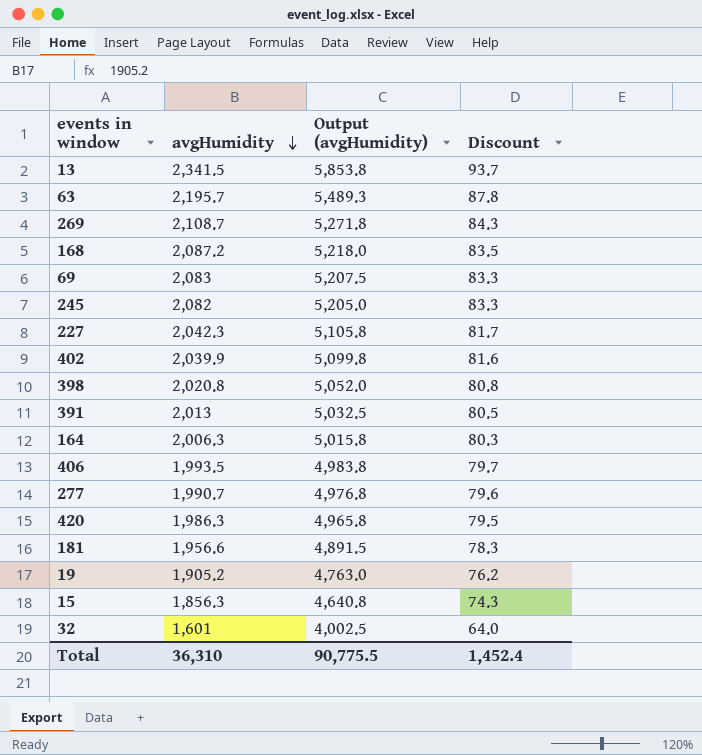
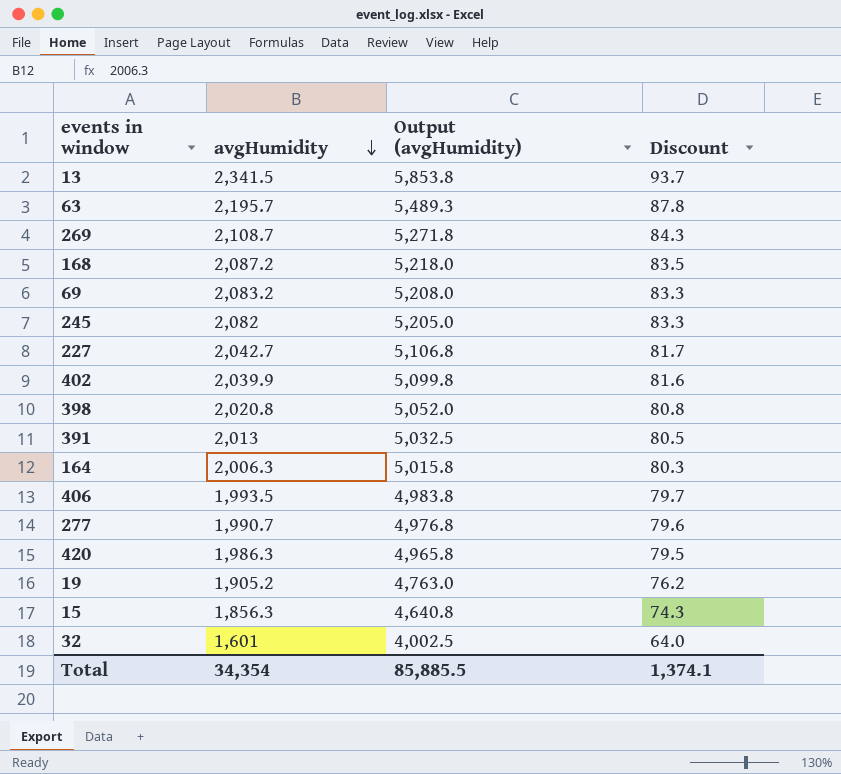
row 181: 1,956.6 | 4,891.5 | 78.3 -> none
69 | avgHumidity: 2,083 -> 2,083.2
69 | Output (avgHumidity): 5,207.5 -> 5,208.0
227 | avgHumidity: 2,042.3 -> 2,042.7
227 | Output (avgHumidity): 5,105.8 -> 5,106.8
Total | avgHumidity: 36,310 -> 34,354
Total | Output (avgHumidity): 90,775.5 -> 85,885.5
Total | Discount: 1,452.4 -> 1,374.1

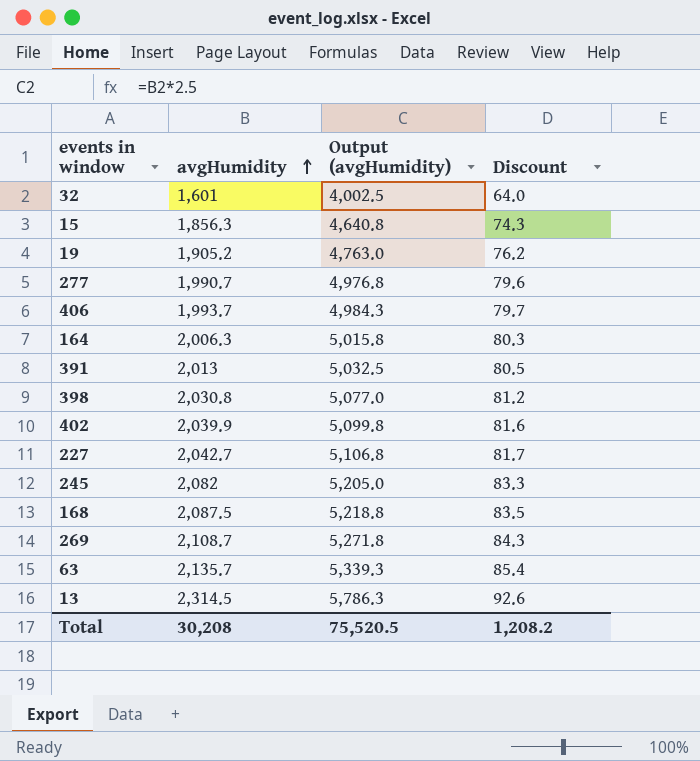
row order: avgHumidity descending -> avgHumidity ascending
row 69: 2,083.2 | 5,208.0 | 83.3 -> none
row 420: 1,986.3 | 4,965.8 | 79.5 -> none
406 | avgHumidity: 1,993.5 -> 1,993.7
406 | Output (avgHumidity): 4,983.8 -> 4,984.3
398 | avgHumidity: 2,020.8 -> 2,030.8
398 | Output (avgHumidity): 5,052.0 -> 5,077.0
398 | Discount: 80.8 -> 81.2
168 | avgHumidity: 2,087.2 -> 2,087.5
168 | Output (avgHumidity): 5,218.0 -> 5,218.8
63 | avgHumidity: 2,195.7 -> 2,135.7
63 | Output (avgHumidity): 5,489.3 -> 5,339.3
63 | Discount: 87.8 -> 85.4
13 | avgHumidity: 2,341.5 -> 2,314.5
13 | Output (avgHumidity): 5,853.8 -> 5,786.3
13 | Discount: 93.7 -> 92.6
Total | avgHumidity: 34,354 -> 30,208
Total | Output (avgHumidity): 85,885.5 -> 75,520.5
Total | Discount: 1,374.1 -> 1,208.2

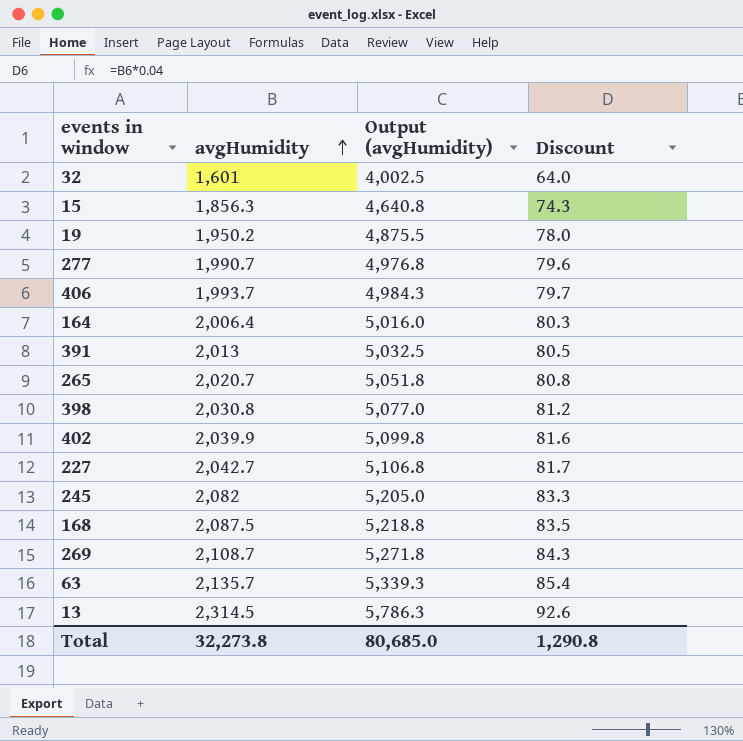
19 | avgHumidity: 1,905.2 -> 1,950.2
19 | Output (avgHumidity): 4,763.0 -> 4,875.5
19 | Discount: 76.2 -> 78.0
164 | avgHumidity: 2,006.3 -> 2,006.4
164 | Output (avgHumidity): 5,015.8 -> 5,016.0
row 265: none -> 2,020.7 | 5,051.8 | 80.8
Total | avgHumidity: 30,208 -> 32,273.8
Total | Output (avgHumidity): 75,520.5 -> 80,685.0
Total | Discount: 1,208.2 -> 1,290.8

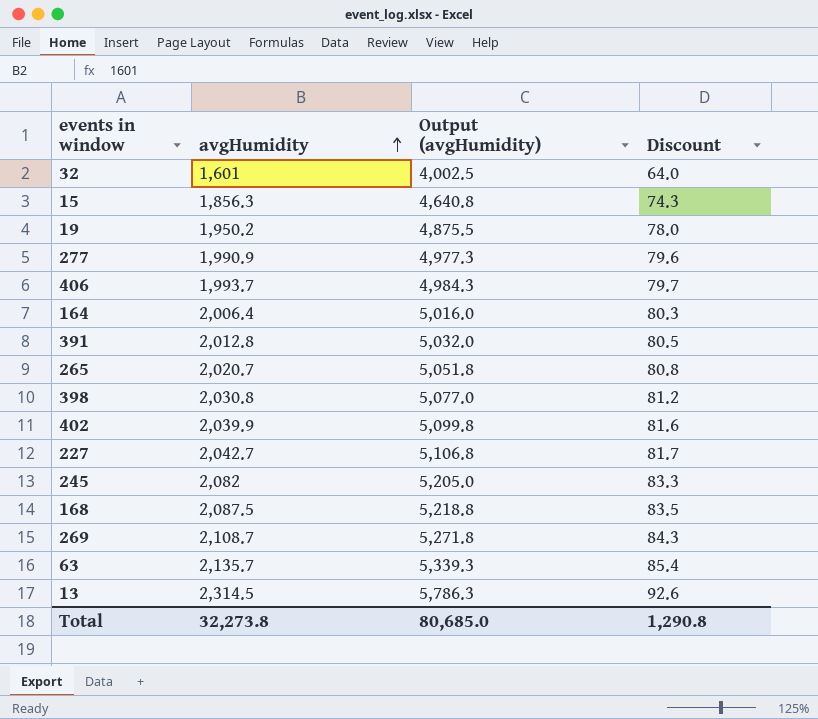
277 | avgHumidity: 1,990.7 -> 1,990.9
277 | Output (avgHumidity): 4,976.8 -> 4,977.3
391 | avgHumidity: 2,013 -> 2,012.8
391 | Output (avgHumidity): 5,032.5 -> 5,032.0

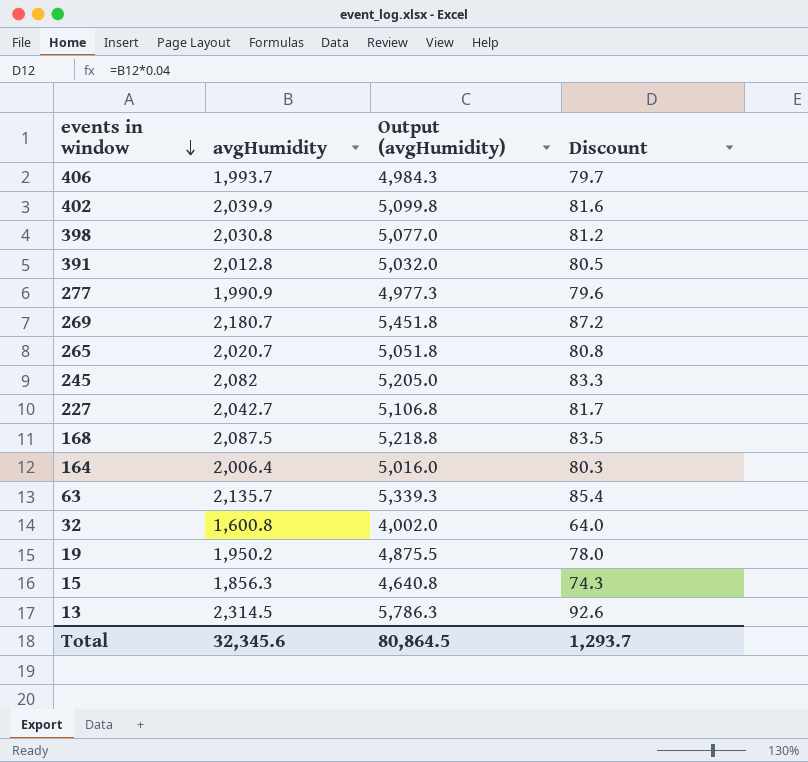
row order: avgHumidity ascending -> events in window descending
269 | avgHumidity: 2,108.7 -> 2,180.7
269 | Output (avgHumidity): 5,271.8 -> 5,451.8
269 | Discount: 84.3 -> 87.2
32 | avgHumidity: 1,601 -> 1,600.8
32 | Output (avgHumidity): 4,002.5 -> 4,002.0
Total | avgHumidity: 32,273.8 -> 32,345.6
Total | Output (avgHumidity): 80,685.0 -> 80,864.5
Total | Discount: 1,290.8 -> 1,293.7

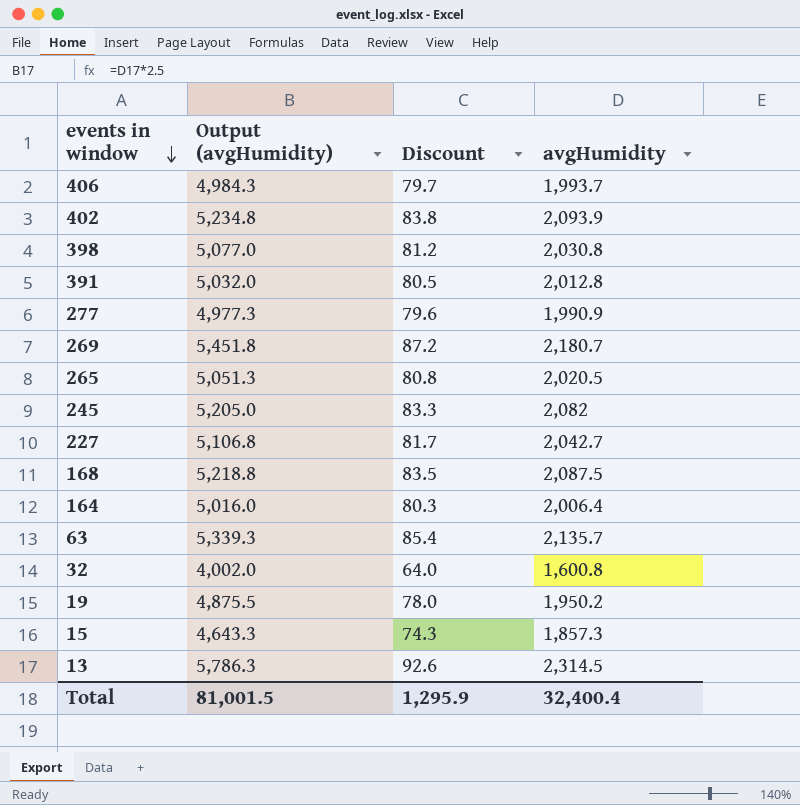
column avgHumidity | position: 2 -> 4
402 | Output (avgHumidity): 5,099.8 -> 5,234.8
402 | Discount: 81.6 -> 83.8
402 | avgHumidity: 2,039.9 -> 2,093.9
265 | Output (avgHumidity): 5,051.8 -> 5,051.3
265 | avgHumidity: 2,020.7 -> 2,020.5
15 | Output (avgHumidity): 4,640.8 -> 4,643.3
15 | avgHumidity: 1,856.3 -> 1,857.3
Total | Output (avgHumidity): 80,864.5 -> 81,001.5
Total | Discount: 1,293.7 -> 1,295.9
Total | avgHumidity: 32,345.6 -> 32,400.4

